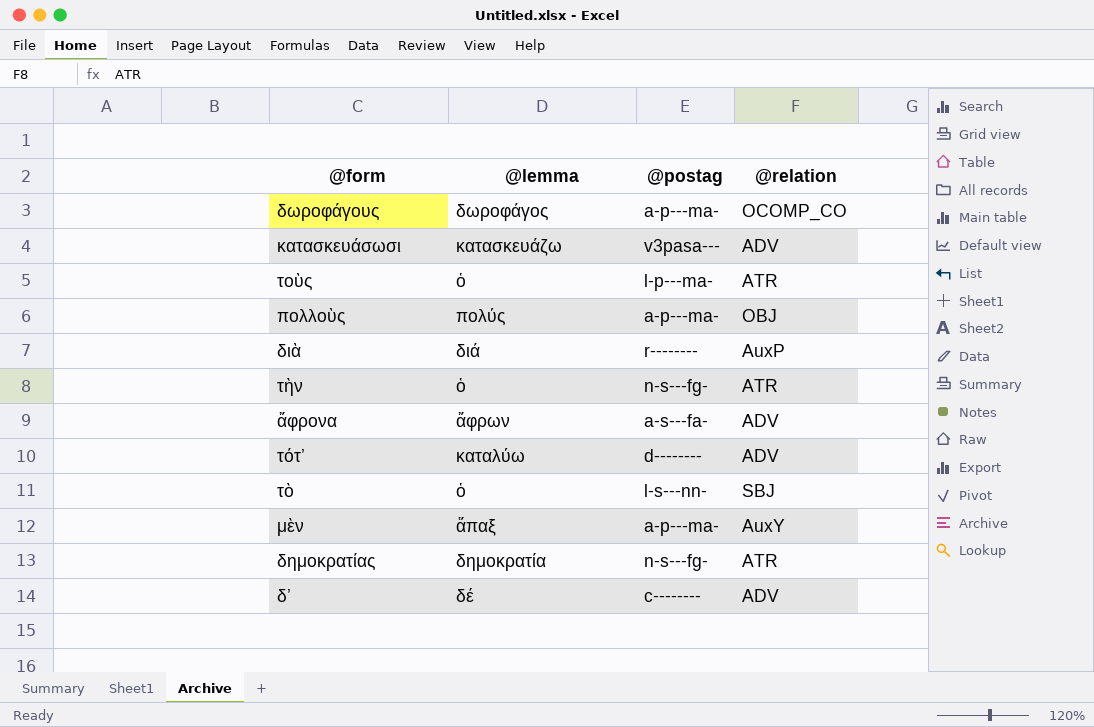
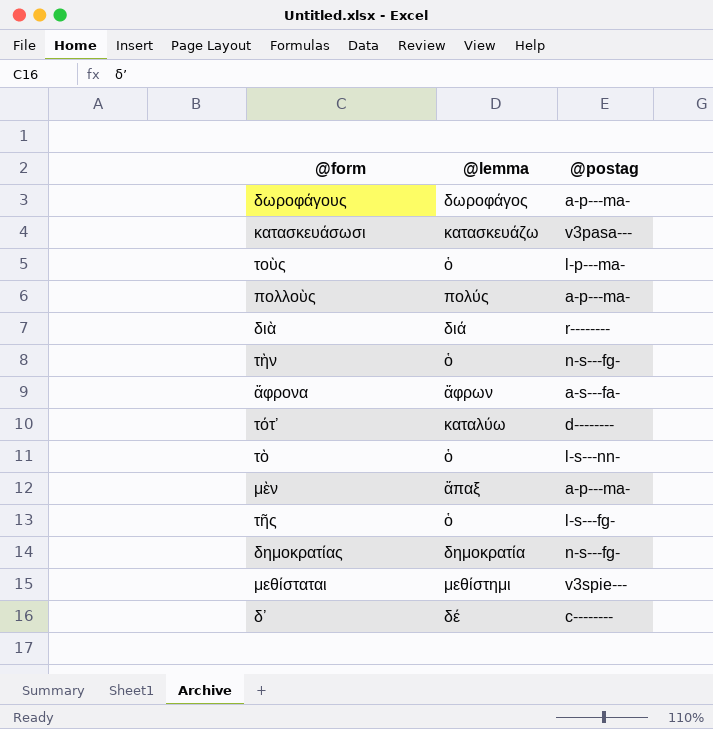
column @relation | position: 4 -> none
row τῆς: none -> ὁ | l-s---fg-
row μεθίσταται: none -> μεθίστημι | v3spie---

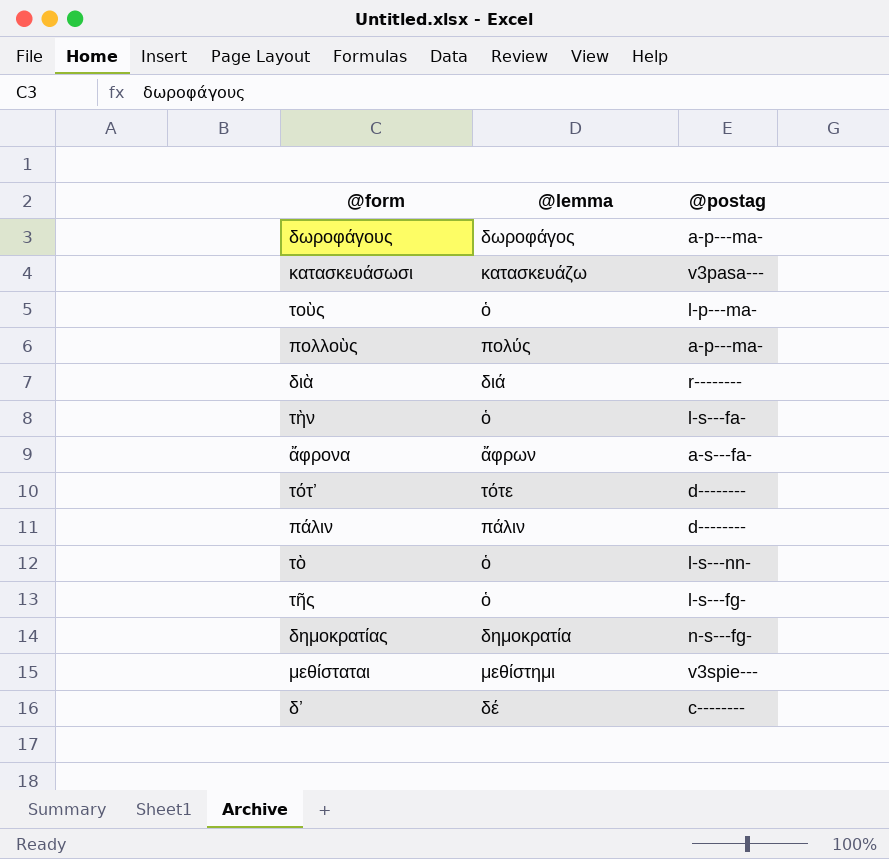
row μὲν: ἅπαξ | a-p---ma- -> none
τὴν | @postag: n-s---fg- -> l-s---fa-
τότʼ | @lemma: καταλύω -> τότε
row πάλιν: none -> πάλιν | d--------

